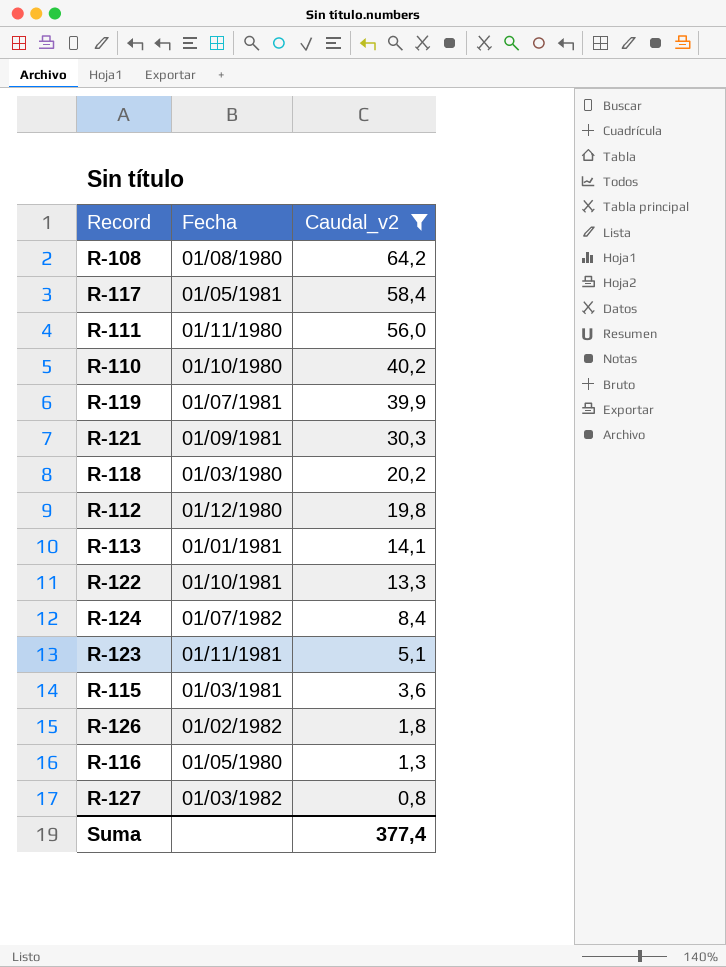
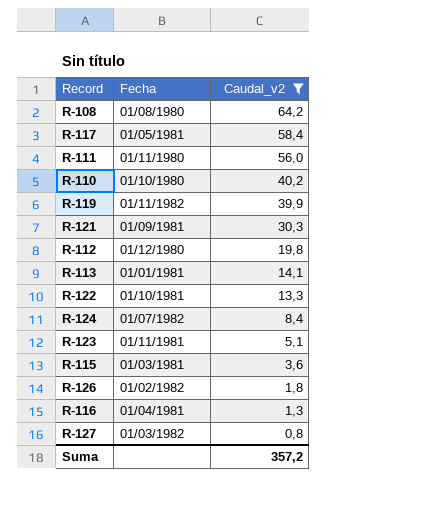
row R-118: 01/03/1980 | 20,2 -> none
R-119 | Fecha: 01/07/1981 -> 01/11/1982
R-116 | Fecha: 01/05/1980 -> 01/04/1981
Suma | Caudal_v2: 377,4 -> 357,2

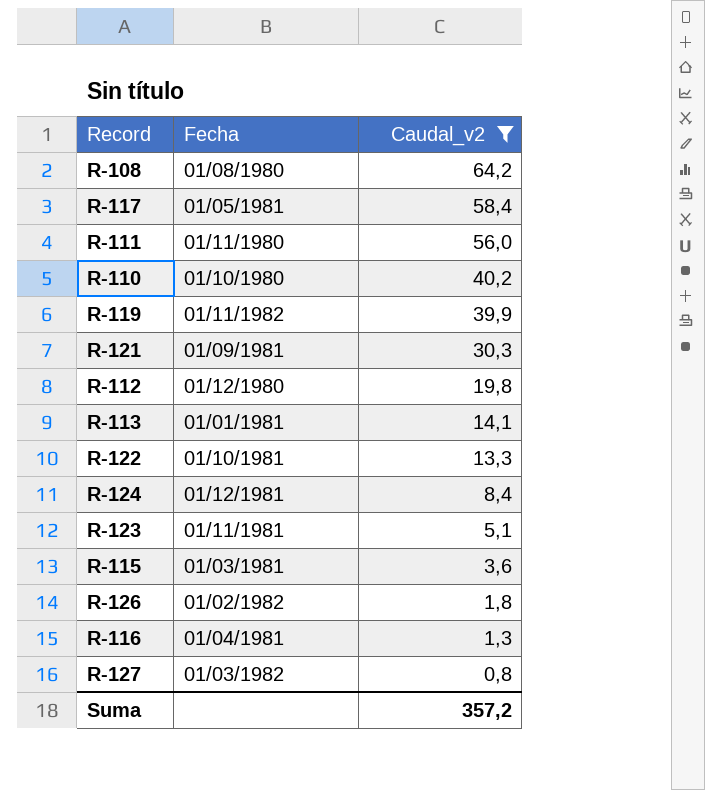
R-124 | Fecha: 01/07/1982 -> 01/12/1981

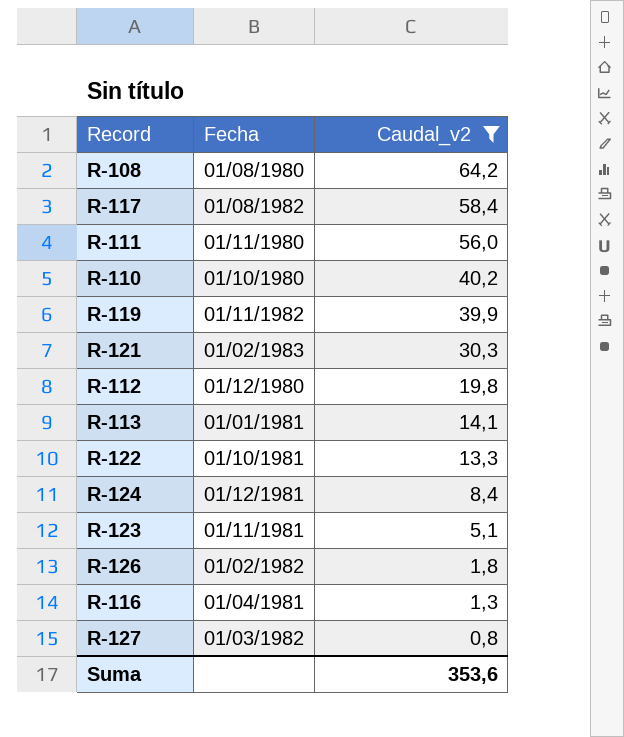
row R-115: 01/03/1981 | 3,6 -> none
R-117 | Fecha: 01/05/1981 -> 01/08/1982
R-121 | Fecha: 01/09/1981 -> 01/02/1983
Suma | Caudal_v2: 357,2 -> 353,6

